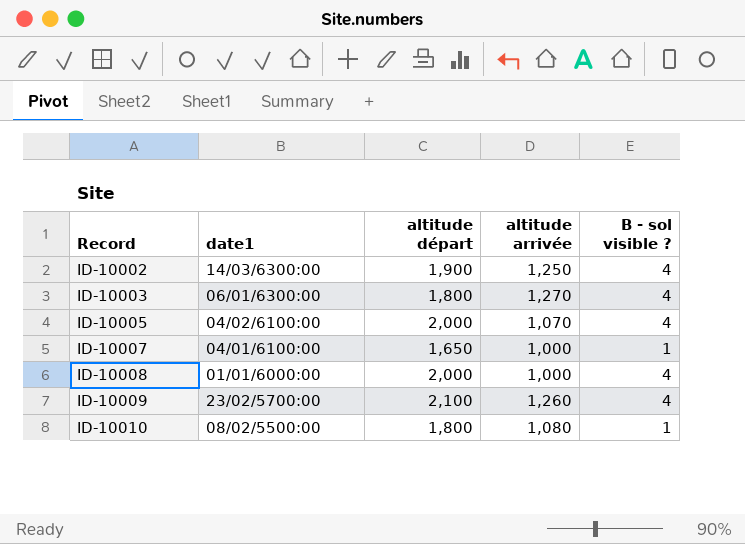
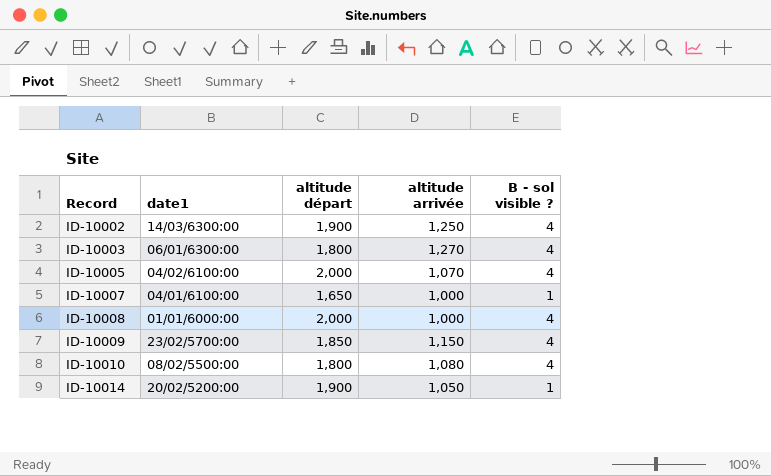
ID-10009 | altitude départ: 2,100 -> 1,850
ID-10009 | altitude arrivée: 1,260 -> 1,150
ID-10010 | B - sol visible ?: 1 -> 4
row ID-10014: none -> 20/02/5200:00 | 1,900 | 1,050 | 1

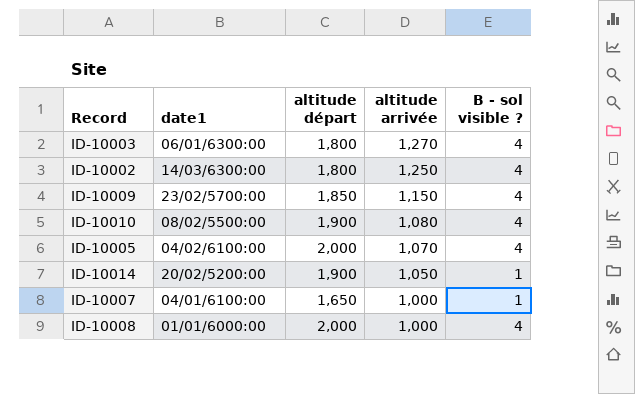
row order: Record ascending -> altitude arrivée descending
ID-10002 | altitude départ: 1,900 -> 1,800
ID-10010 | altitude départ: 1,800 -> 1,900

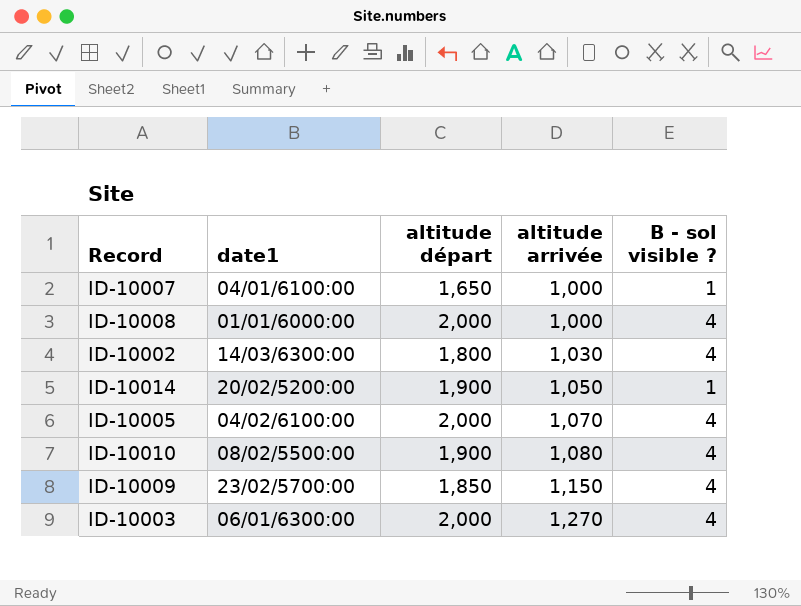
row order: altitude arrivée descending -> altitude arrivée ascending
ID-10002 | altitude arrivée: 1,250 -> 1,030
ID-10003 | altitude départ: 1,800 -> 2,000

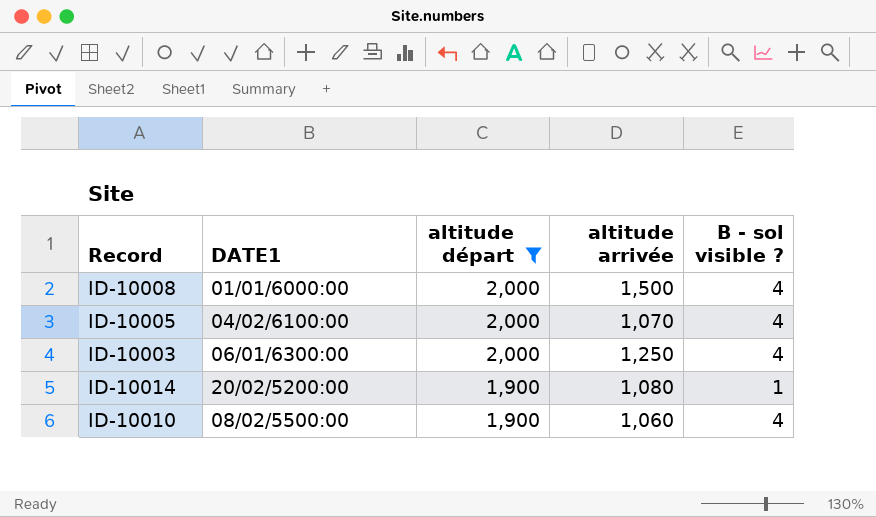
filter: none -> altitude départ >= 1,900
row order: altitude arrivée ascending -> altitude départ descending
column name: date1 -> DATE1
ID-10008 | altitude arrivée: 1,000 -> 1,500
ID-10003 | altitude arrivée: 1,270 -> 1,250
ID-10014 | altitude arrivée: 1,050 -> 1,080
ID-10010 | altitude arrivée: 1,080 -> 1,060

